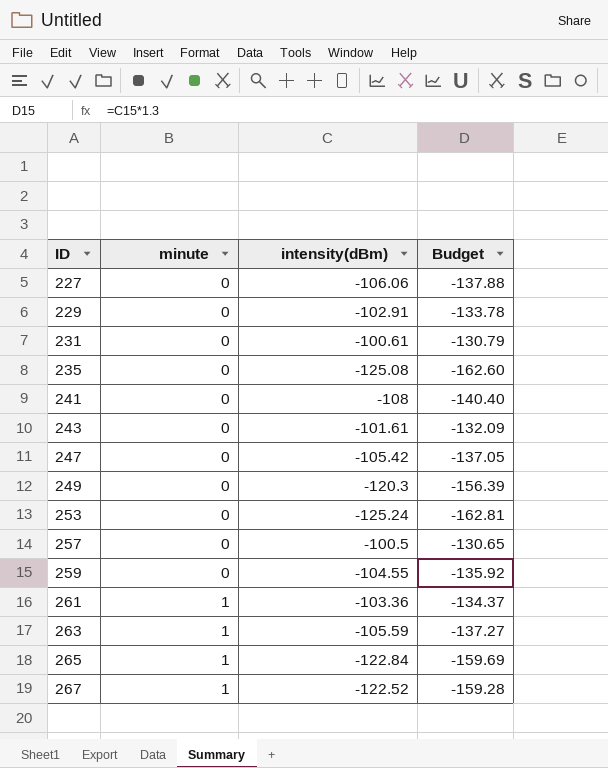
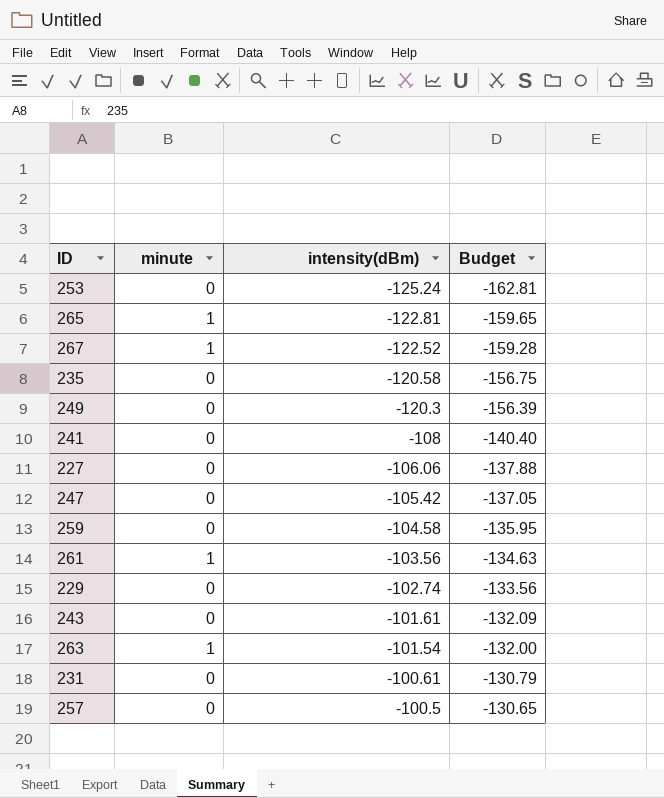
row order: ID ascending -> intensity(dBm) ascending
265 | intensity(dBm): -122.84 -> -122.81
265 | Budget: -159.69 -> -159.65
235 | intensity(dBm): -125.08 -> -120.58
235 | Budget: -162.60 -> -156.75
259 | intensity(dBm): -104.55 -> -104.58
259 | Budget: -135.92 -> -135.95
261 | intensity(dBm): -103.36 -> -103.56
261 | Budget: -134.37 -> -134.63
229 | intensity(dBm): -102.91 -> -102.74
229 | Budget: -133.78 -> -133.56
263 | intensity(dBm): -105.59 -> -101.54
263 | Budget: -137.27 -> -132.00

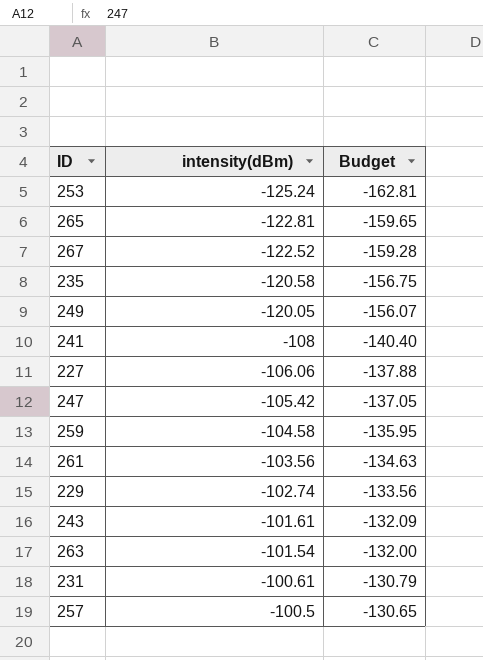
column minute | position: 2 -> none
249 | intensity(dBm): -120.3 -> -120.05
249 | Budget: -156.39 -> -156.07

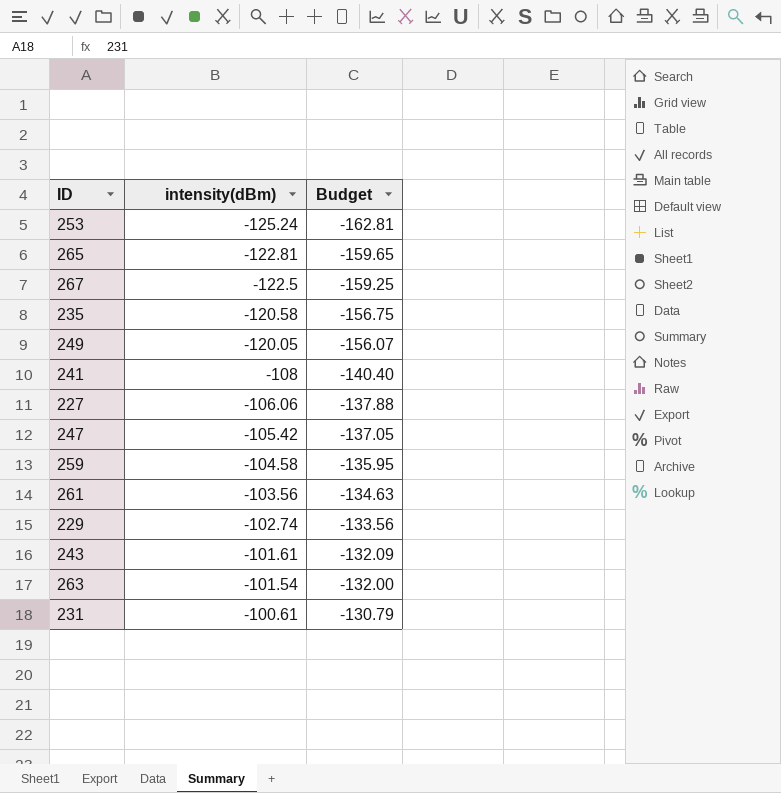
row 257: -100.5 | -130.65 -> none
267 | intensity(dBm): -122.52 -> -122.5
267 | Budget: -159.28 -> -159.25

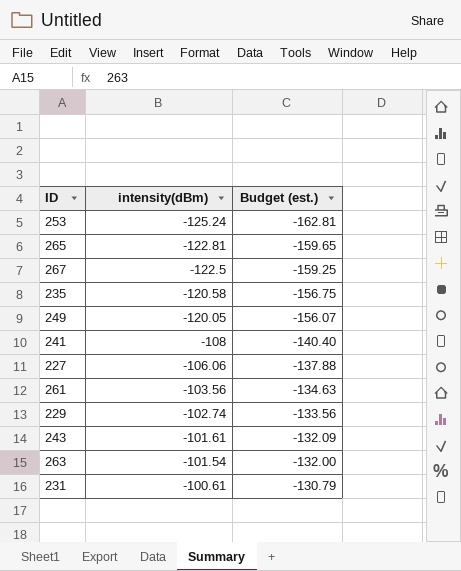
column name: Budget -> Budget (est.)
row 247: -105.42 | -137.05 -> none
row 259: -104.58 | -135.95 -> none

